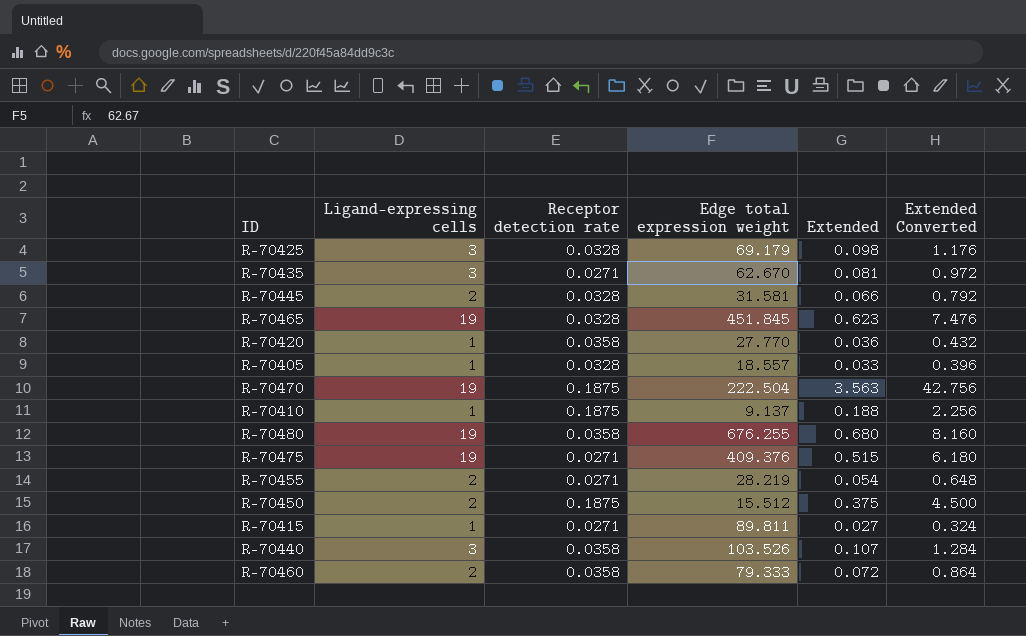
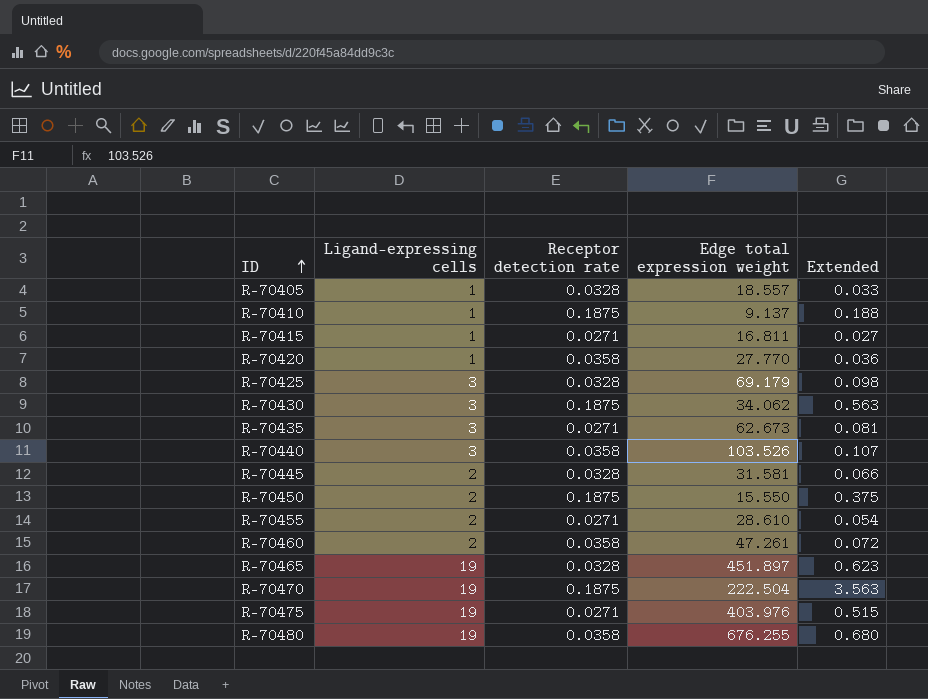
row order: none -> ID ascending
column Extended Converted | formula: [Extended] * 12 -> none
R-70415 | Edge total expression weight: 89.811 -> 16.811
row R-70430: none -> 3 | 0.1875 | 34.062 | 0.563
R-70435 | Edge total expression weight: 62.670 -> 62.673
R-70450 | Edge total expression weight: 15.512 -> 15.550
R-70455 | Edge total expression weight: 28.219 -> 28.610
R-70460 | Edge total expression weight: 79.333 -> 47.261
R-70465 | Edge total expression weight: 451.845 -> 451.897
R-70475 | Edge total expression weight: 409.376 -> 403.976

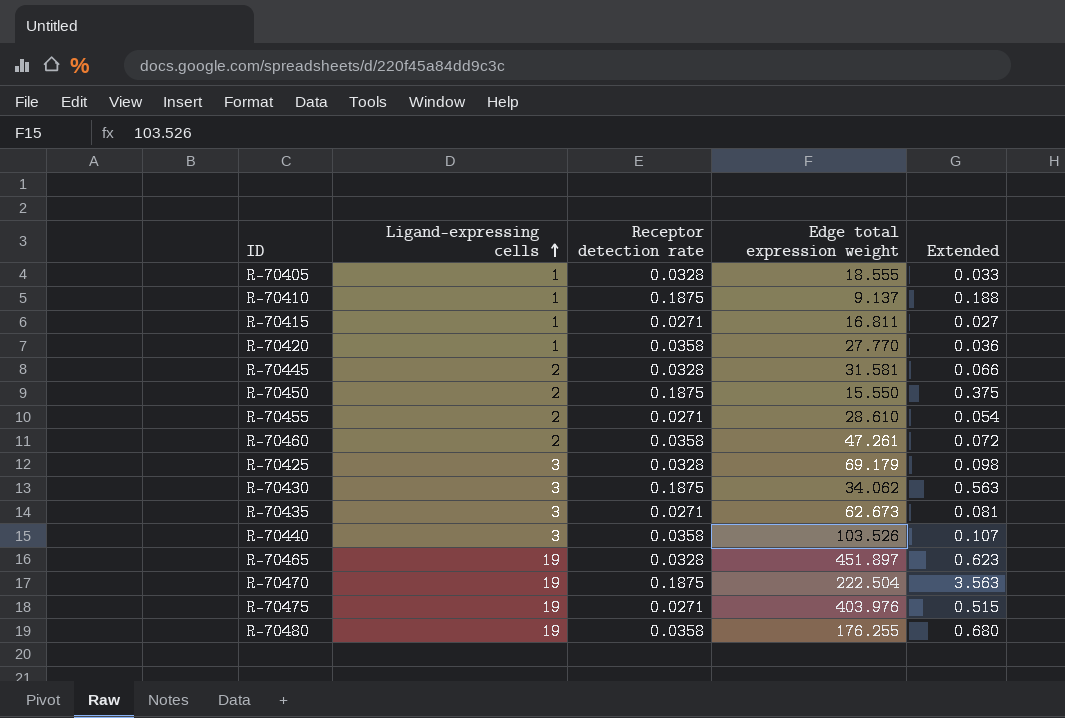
row order: ID ascending -> Ligand-expressing cells ascending
R-70405 | Edge total expression weight: 18.557 -> 18.555
R-70480 | Edge total expression weight: 676.255 -> 176.255

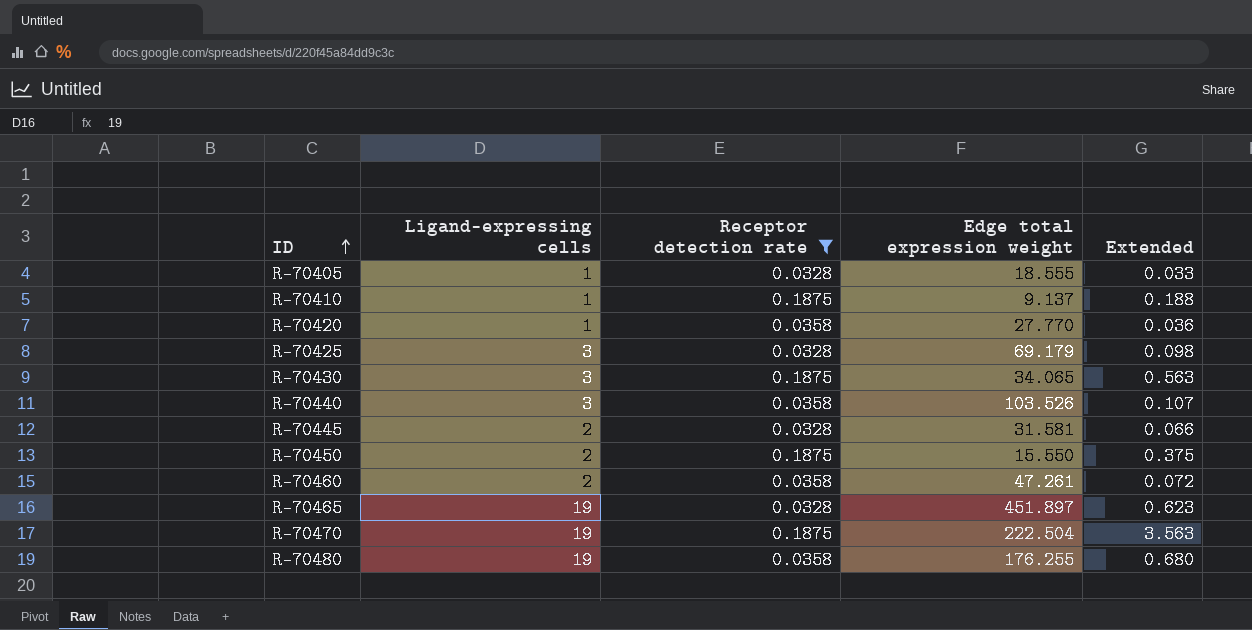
filter: none -> Receptor detection rate != 0.0271
row order: Ligand-expressing cells ascending -> ID ascending
R-70430 | Edge total expression weight: 34.062 -> 34.065

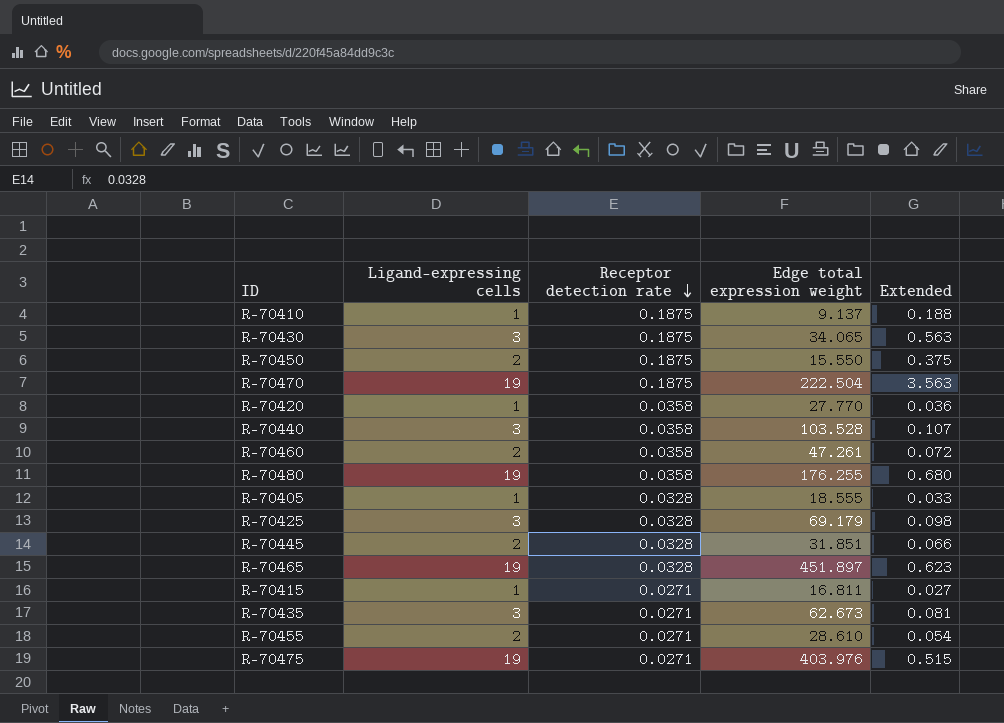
filter: Receptor detection rate != 0.0271 -> none
row order: ID ascending -> Receptor detection rate descending
R-70440 | Edge total expression weight: 103.526 -> 103.528
R-70445 | Edge total expression weight: 31.581 -> 31.851

